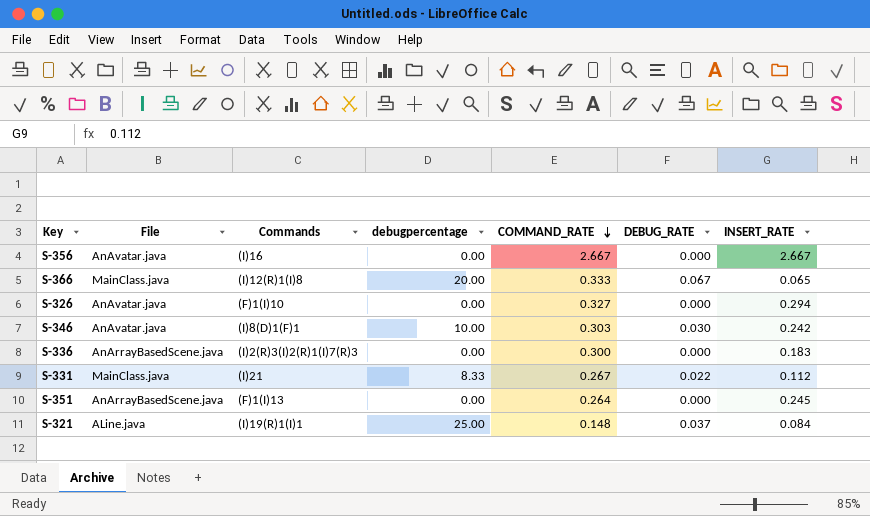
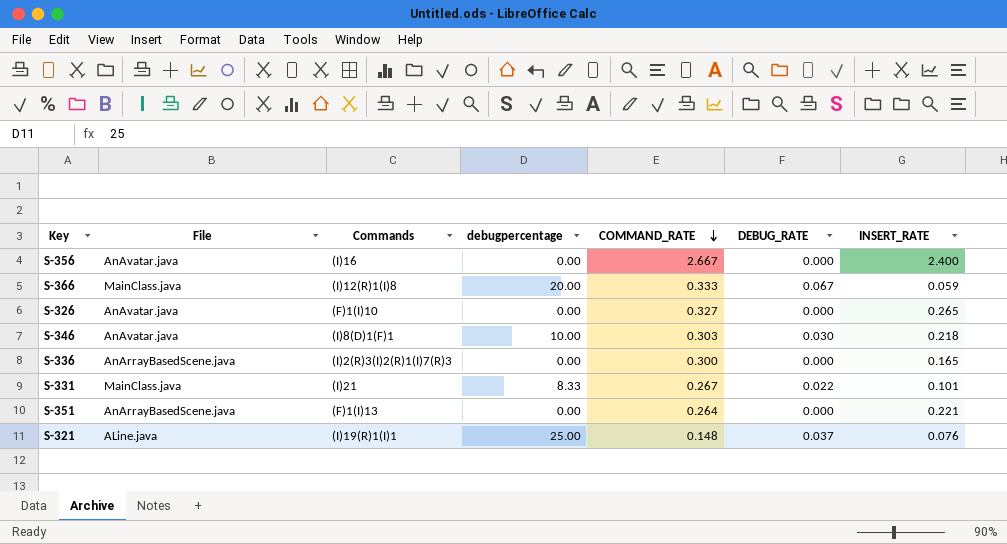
S-356 | INSERT_RATE: 2.667 -> 2.400
S-366 | INSERT_RATE: 0.065 -> 0.059
S-326 | INSERT_RATE: 0.294 -> 0.265
S-346 | INSERT_RATE: 0.242 -> 0.218
S-336 | INSERT_RATE: 0.183 -> 0.165
S-331 | INSERT_RATE: 0.112 -> 0.101
S-351 | INSERT_RATE: 0.245 -> 0.221
S-321 | INSERT_RATE: 0.084 -> 0.076

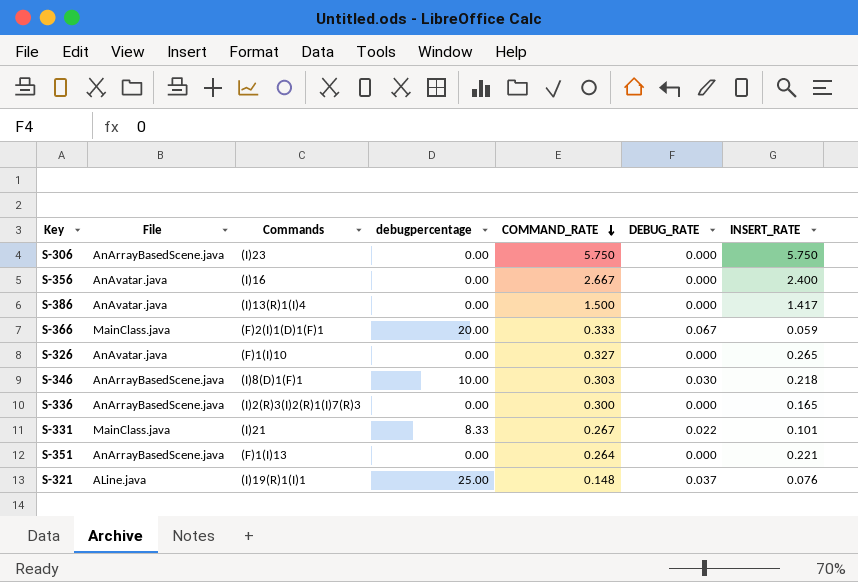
row S-306: none -> AnArrayBasedScene.java | (I)23 | 0.00 | 5.750 | 0.000 | 5.750
row S-386: none -> AnAvatar.java | (I)13(R)1(I)4 | 0.00 | 1.500 | 0.000 | 1.417
S-366 | Commands: (I)12(R)1(I)8 -> (F)2(I)1(D)1(F)1
S-346 | File: AnAvatar.java -> AnArrayBasedScene.java

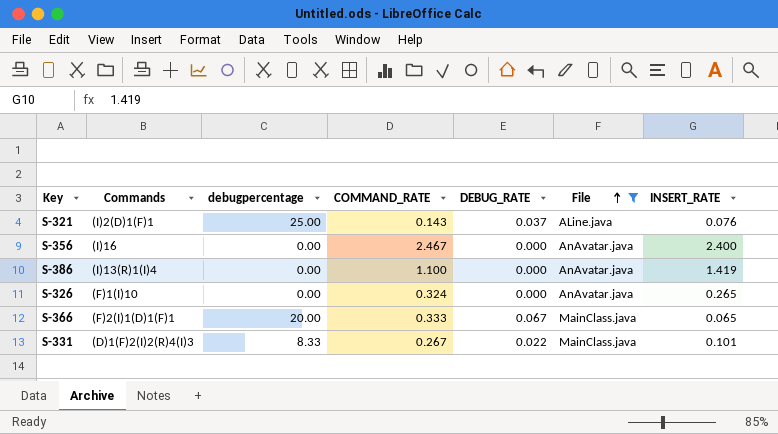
filter: none -> File != AnArrayBasedScene.java
row order: COMMAND_RATE descending -> File ascending
column File | position: 2 -> 6
S-321 | Commands: (I)19(R)1(I)1 -> (I)2(D)1(F)1
S-321 | COMMAND_RATE: 0.148 -> 0.143
S-356 | COMMAND_RATE: 2.667 -> 2.467
S-386 | COMMAND_RATE: 1.500 -> 1.100
S-386 | INSERT_RATE: 1.417 -> 1.419
S-326 | COMMAND_RATE: 0.327 -> 0.324
S-366 | INSERT_RATE: 0.059 -> 0.065
S-331 | Commands: (I)21 -> (D)1(F)2(I)2(R)4(I)3

